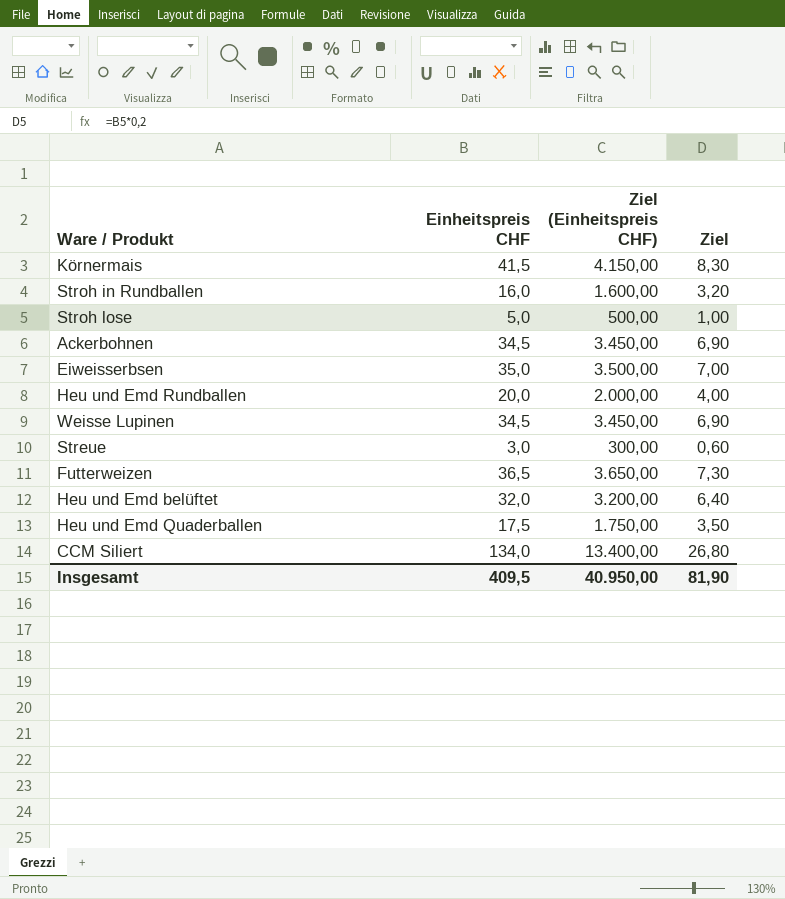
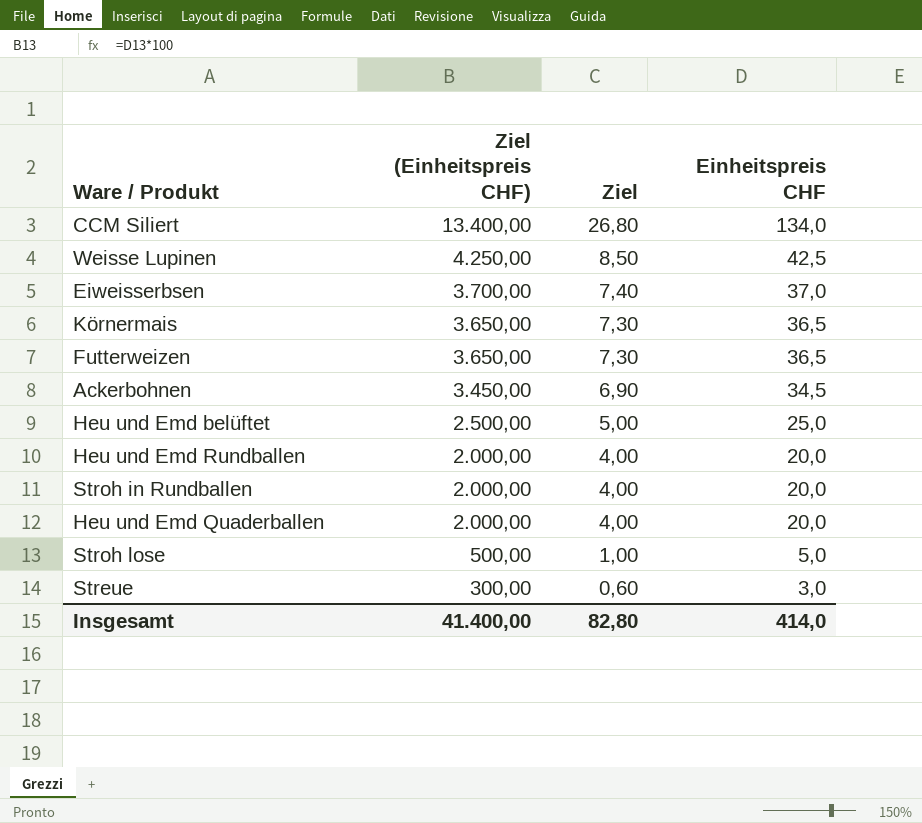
row order: none -> Ziel (Einheitspreis CHF) descending
column Einheitspreis CHF | position: 2 -> 4
Weisse Lupinen | Ziel (Einheitspreis CHF): 3.450,00 -> 4.250,00
Weisse Lupinen | Ziel: 6,90 -> 8,50
Weisse Lupinen | Einheitspreis CHF: 34,5 -> 42,5
Eiweisserbsen | Ziel (Einheitspreis CHF): 3.500,00 -> 3.700,00
Eiweisserbsen | Ziel: 7,00 -> 7,40
Eiweisserbsen | Einheitspreis CHF: 35,0 -> 37,0
Körnermais | Ziel (Einheitspreis CHF): 4.150,00 -> 3.650,00
Körnermais | Ziel: 8,30 -> 7,30
Körnermais | Einheitspreis CHF: 41,5 -> 36,5
Heu und Emd belüftet | Ziel (Einheitspreis CHF): 3.200,00 -> 2.500,00
Heu und Emd belüftet | Ziel: 6,40 -> 5,00
Heu und Emd belüftet | Einheitspreis CHF: 32,0 -> 25,0
Stroh in Rundballen | Ziel (Einheitspreis CHF): 1.600,00 -> 2.000,00
Stroh in Rundballen | Ziel: 3,20 -> 4,00
Stroh in Rundballen | Einheitspreis CHF: 16,0 -> 20,0
Heu und Emd Quaderballen | Ziel (Einheitspreis CHF): 1.750,00 -> 2.000,00
Heu und Emd Quaderballen | Ziel: 3,50 -> 4,00
Heu und Emd Quaderballen | Einheitspreis CHF: 17,5 -> 20,0
Insgesamt | Ziel (Einheitspreis CHF): 40.950,00 -> 41.400,00
Insgesamt | Ziel: 81,90 -> 82,80
Insgesamt | Einheitspreis CHF: 409,5 -> 414,0

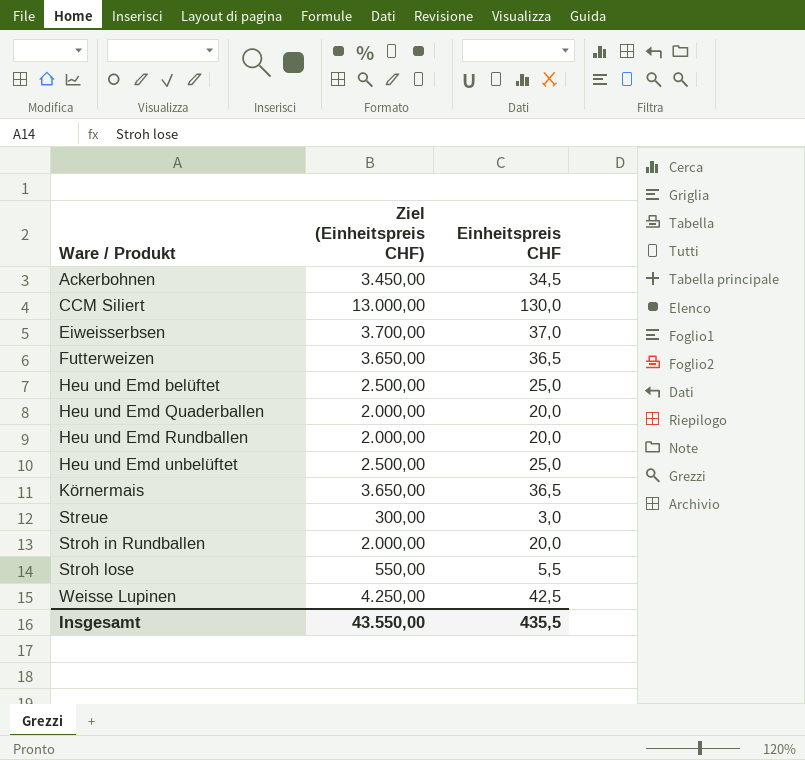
row order: Ziel (Einheitspreis CHF) descending -> Ware / Produkt ascending
column Ziel | formula: [Einheitspreis CHF] * 0,2 -> none
CCM Siliert | Ziel (Einheitspreis CHF): 13.400,00 -> 13.000,00
CCM Siliert | Einheitspreis CHF: 134,0 -> 130,0
row Heu und Emd unbelüftet: none -> 2.500,00 | 25,0
Stroh lose | Ziel (Einheitspreis CHF): 500,00 -> 550,00
Stroh lose | Einheitspreis CHF: 5,0 -> 5,5
Insgesamt | Ziel (Einheitspreis CHF): 41.400,00 -> 43.550,00
Insgesamt | Einheitspreis CHF: 414,0 -> 435,5

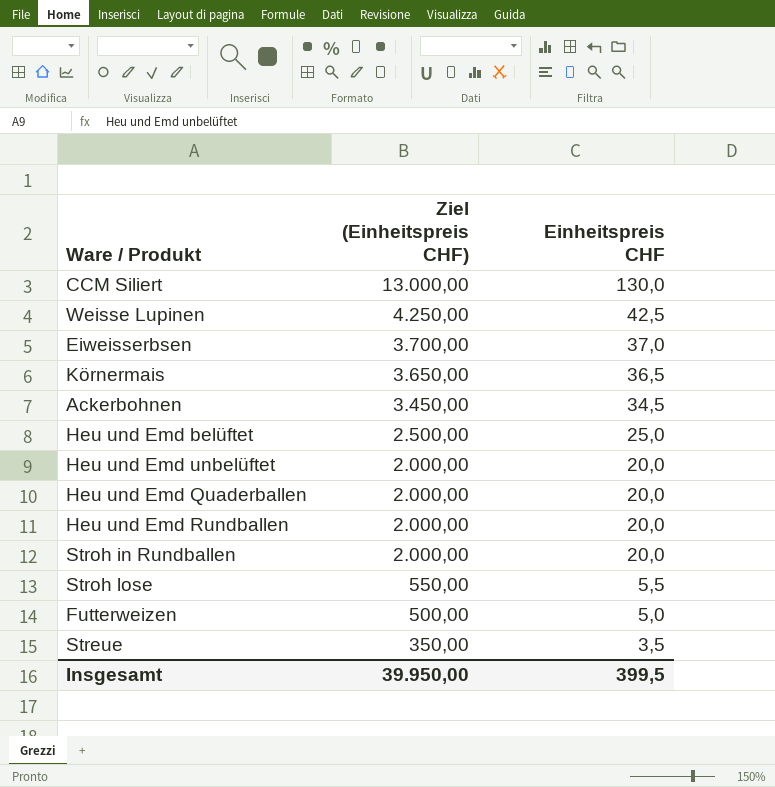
row order: Ware / Produkt ascending -> Ziel (Einheitspreis CHF) descending
Heu und Emd unbelüftet | Ziel (Einheitspreis CHF): 2.500,00 -> 2.000,00
Heu und Emd unbelüftet | Einheitspreis CHF: 25,0 -> 20,0
Futterweizen | Ziel (Einheitspreis CHF): 3.650,00 -> 500,00
Futterweizen | Einheitspreis CHF: 36,5 -> 5,0
Streue | Ziel (Einheitspreis CHF): 300,00 -> 350,00
Streue | Einheitspreis CHF: 3,0 -> 3,5
Insgesamt | Ziel (Einheitspreis CHF): 43.550,00 -> 39.950,00
Insgesamt | Einheitspreis CHF: 435,5 -> 399,5

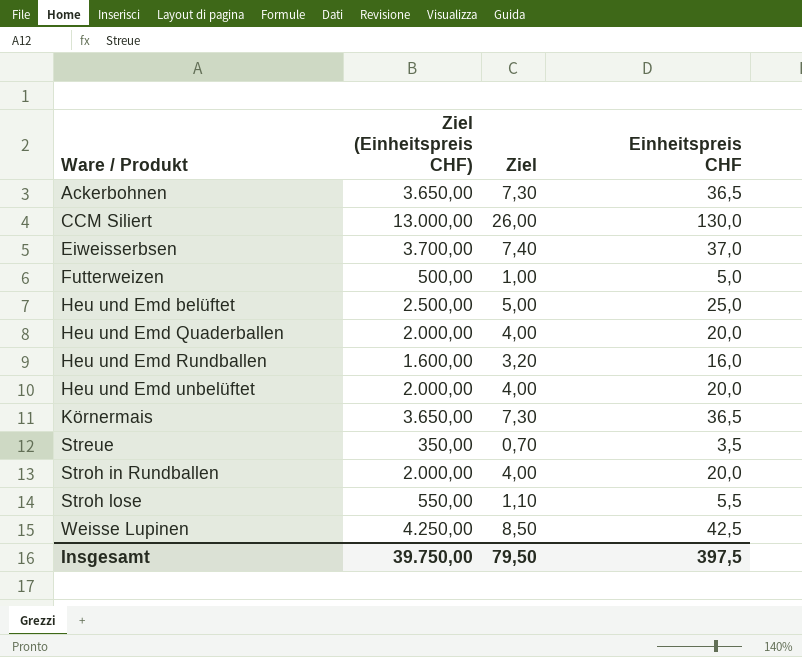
row order: Ziel (Einheitspreis CHF) descending -> Ware / Produkt ascending
column Ziel | formula: none -> [Einheitspreis CHF] * 0,2
Ackerbohnen | Ziel (Einheitspreis CHF): 3.450,00 -> 3.650,00
Ackerbohnen | Einheitspreis CHF: 34,5 -> 36,5
Heu und Emd Rundballen | Ziel (Einheitspreis CHF): 2.000,00 -> 1.600,00
Heu und Emd Rundballen | Einheitspreis CHF: 20,0 -> 16,0
Insgesamt | Ziel (Einheitspreis CHF): 39.950,00 -> 39.750,00
Insgesamt | Einheitspreis CHF: 399,5 -> 397,5

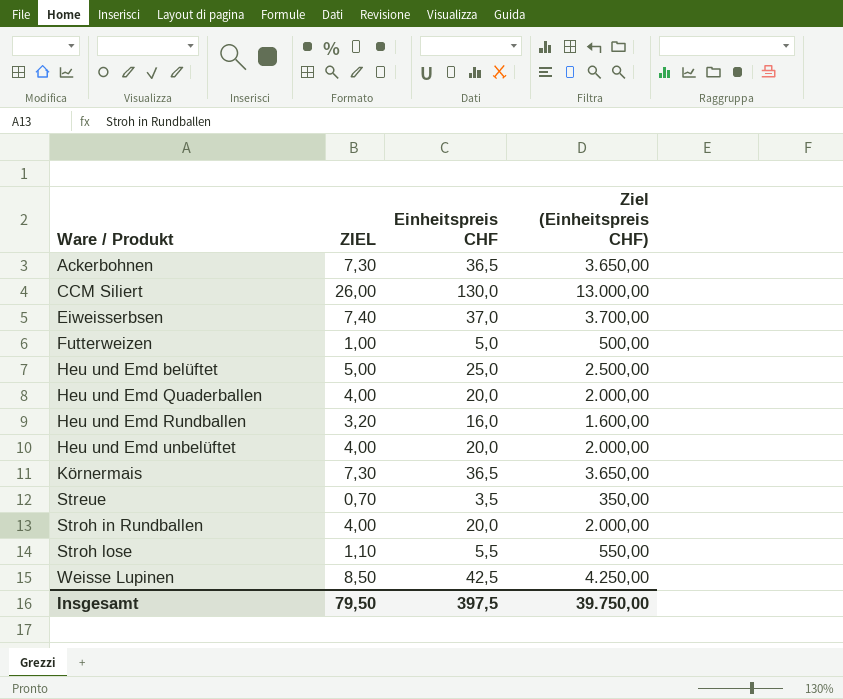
column name: Ziel -> ZIEL
column Ziel (Einheitspreis CHF) | position: 2 -> 4

